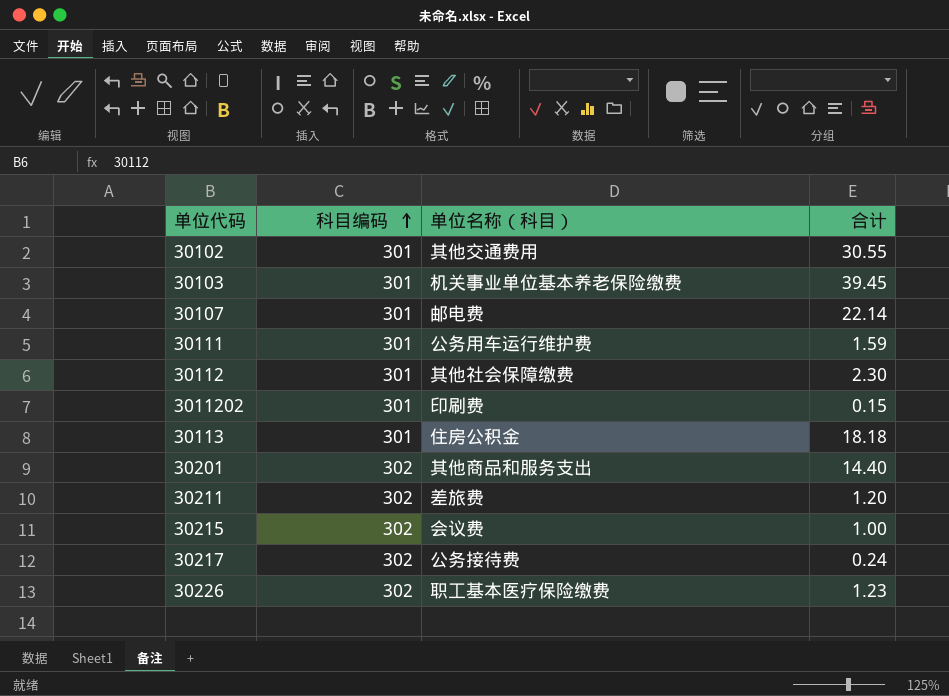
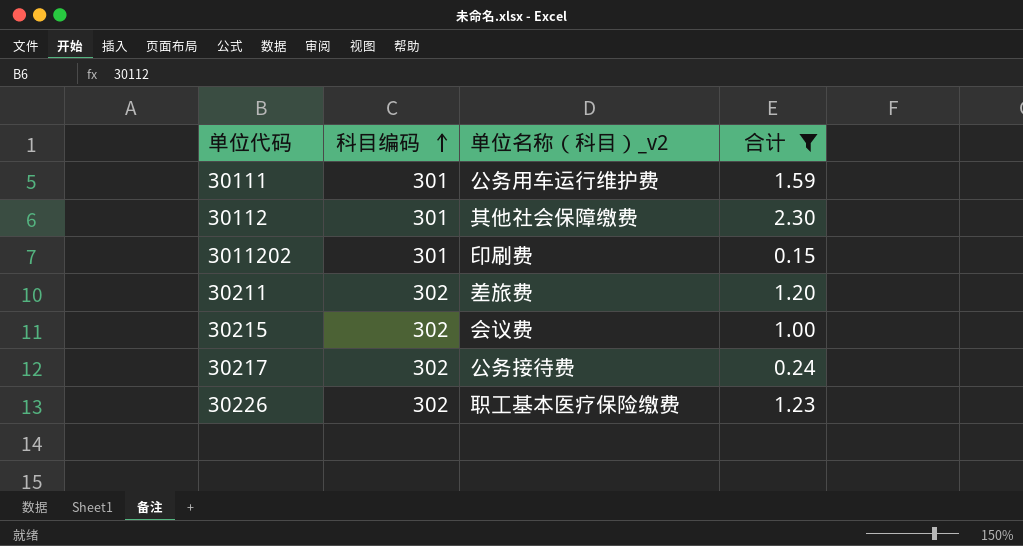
filter: none -> 合计 <= 2.30
column name: 单位名称（科目） -> 单位名称（科目）_v2

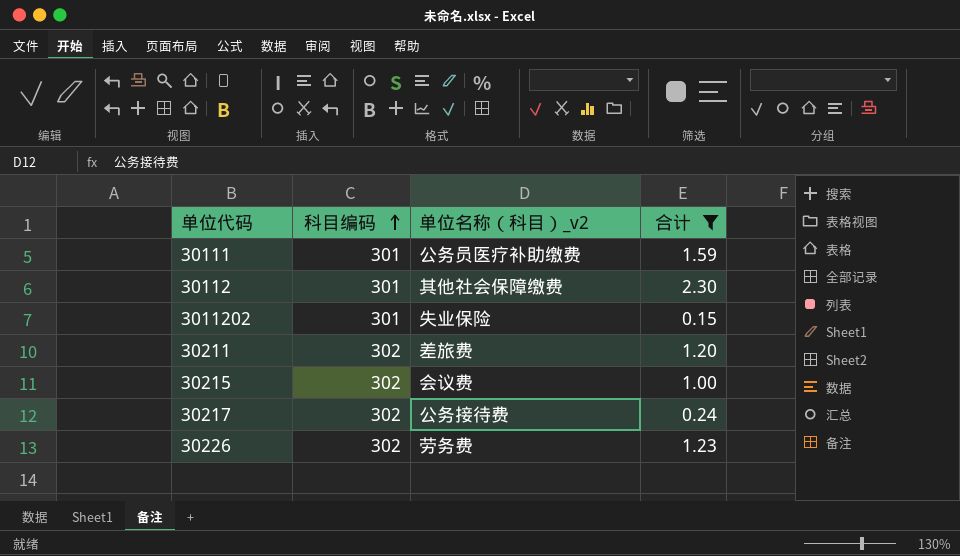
30111 | 单位名称（科目）_v2: 公务用车运行维护费 -> 公务员医疗补助缴费
3011202 | 单位名称（科目）_v2: 印刷费 -> 失业保险
30226 | 单位名称（科目）_v2: 职工基本医疗保险缴费 -> 劳务费

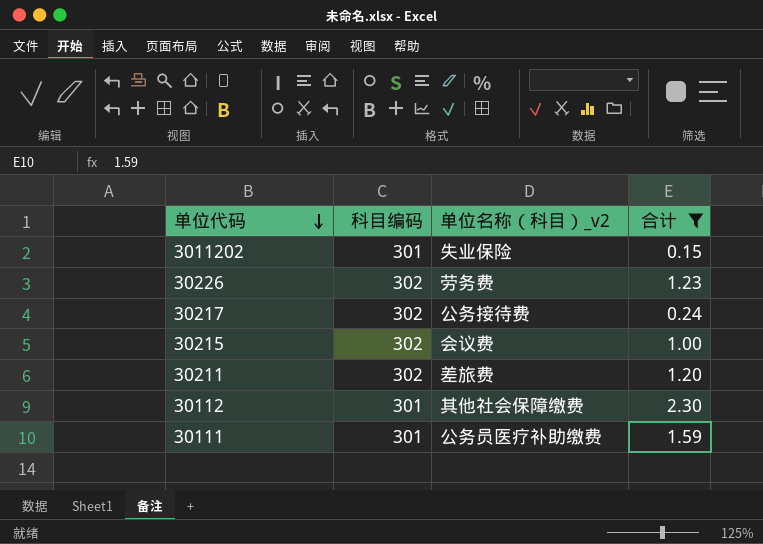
row order: 科目编码 ascending -> 单位代码 descending

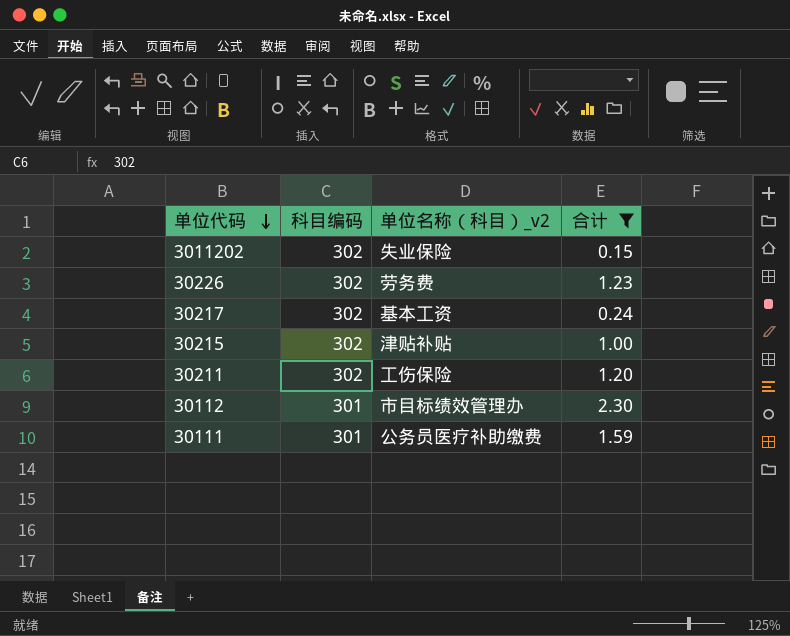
3011202 | 科目编码: 301 -> 302
30217 | 单位名称（科目）_v2: 公务接待费 -> 基本工资
30215 | 单位名称（科目）_v2: 会议费 -> 津贴补贴
30211 | 单位名称（科目）_v2: 差旅费 -> 工伤保险
30112 | 单位名称（科目）_v2: 其他社会保障缴费 -> 市目标绩效管理办

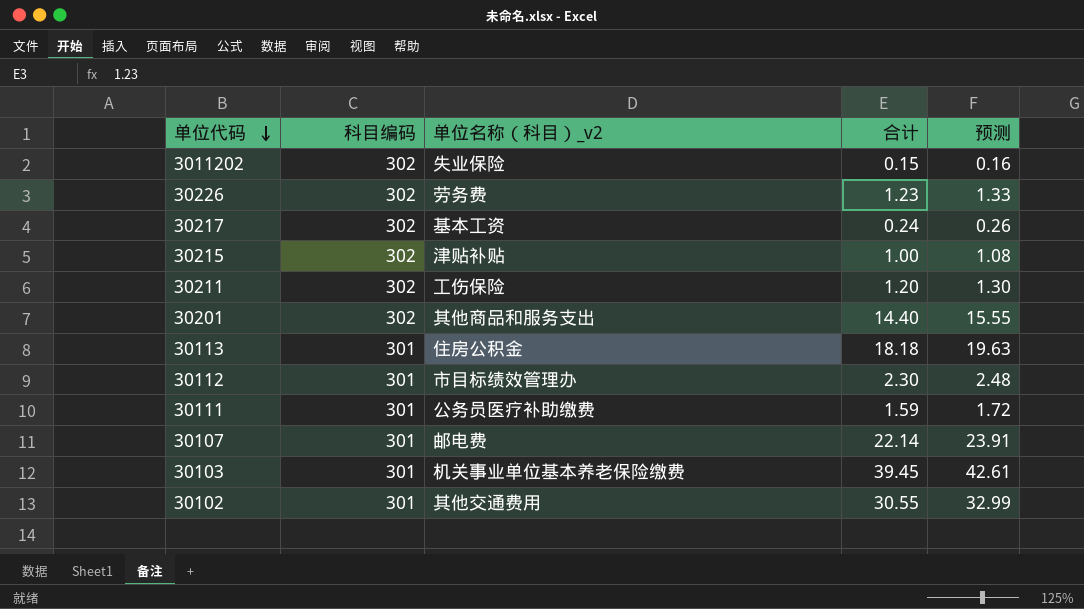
filter: 合计 <= 2.30 -> none
column 预测 | formula: none -> [合计] * 1.08

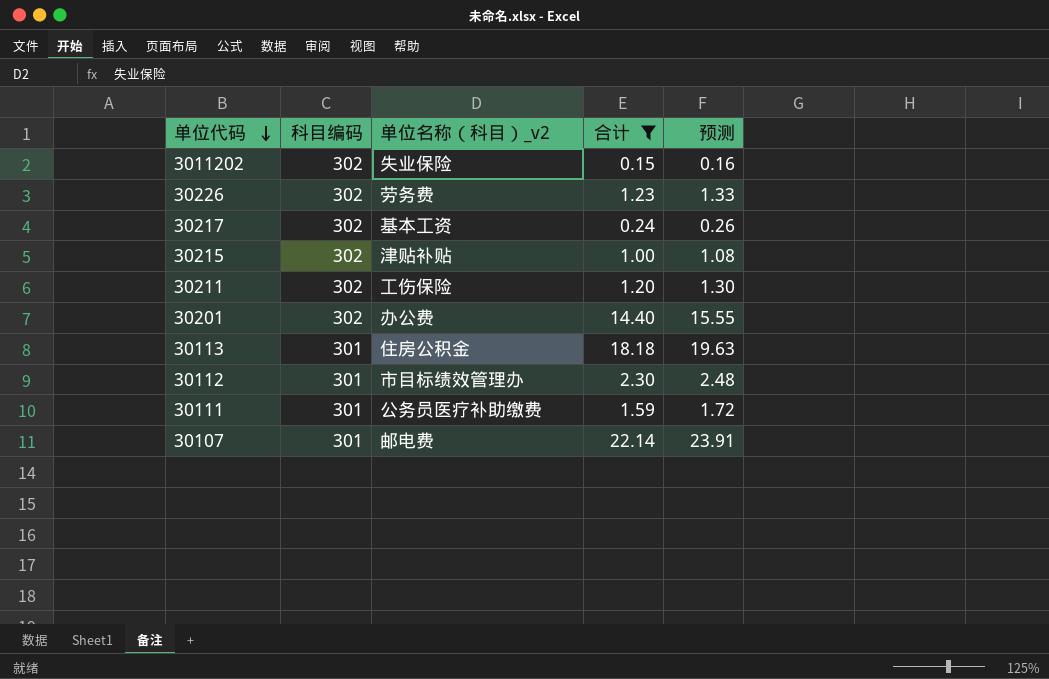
filter: none -> 合计 <= 22.14
30201 | 单位名称（科目）_v2: 其他商品和服务支出 -> 办公费

